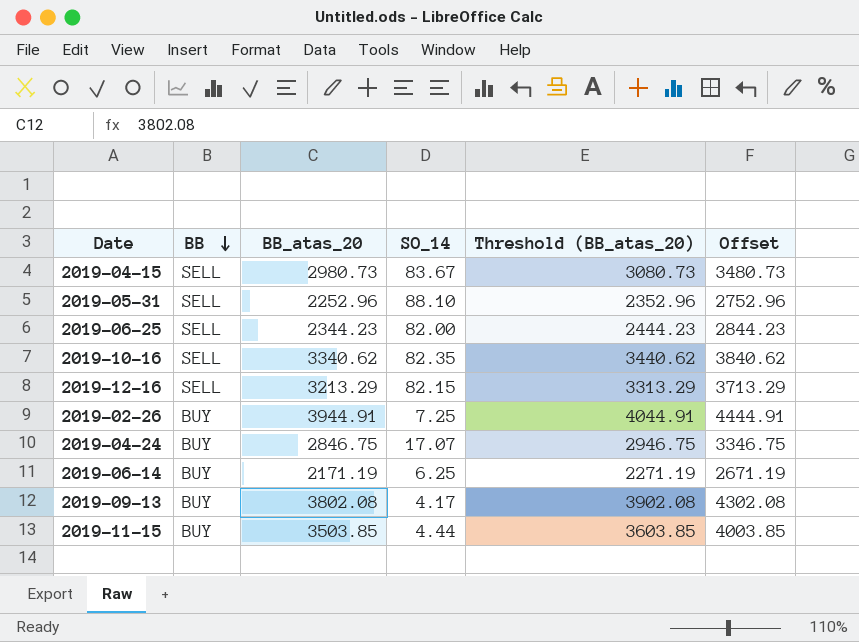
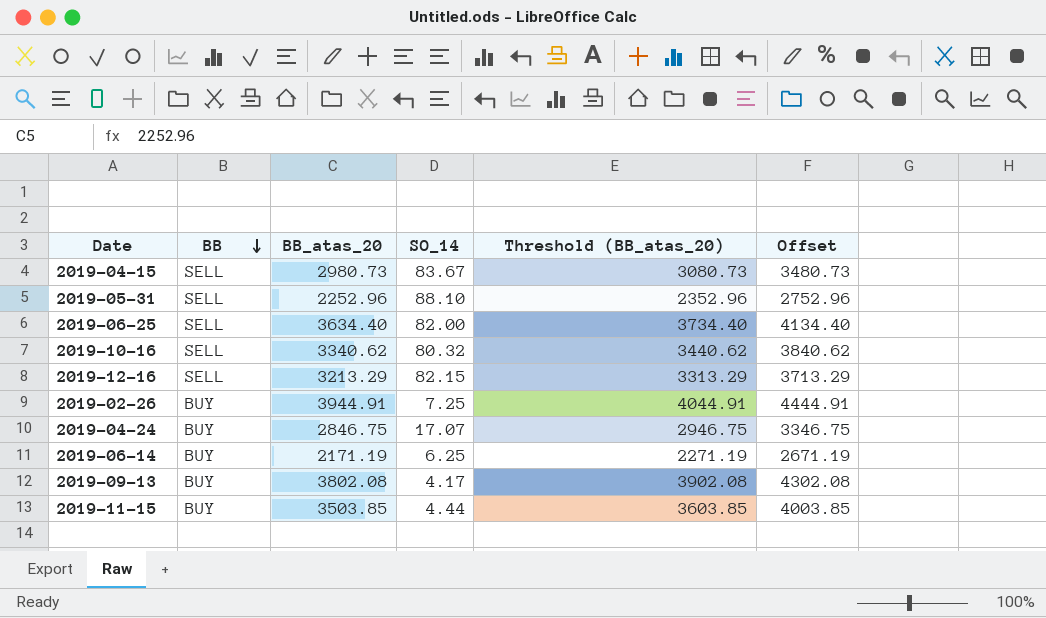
2019-06-25 | BB_atas_20: 2344.23 -> 3634.40
2019-06-25 | Threshold (BB_atas_20): 2444.23 -> 3734.40
2019-06-25 | Offset: 2844.23 -> 4134.40
2019-10-16 | SO_14: 82.35 -> 80.32

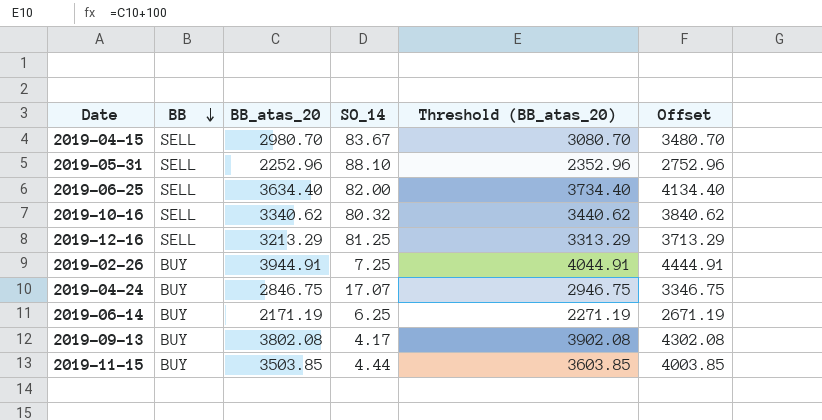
2019-04-15 | BB_atas_20: 2980.73 -> 2980.70
2019-04-15 | Threshold (BB_atas_20): 3080.73 -> 3080.70
2019-04-15 | Offset: 3480.73 -> 3480.70
2019-12-16 | SO_14: 82.15 -> 81.25

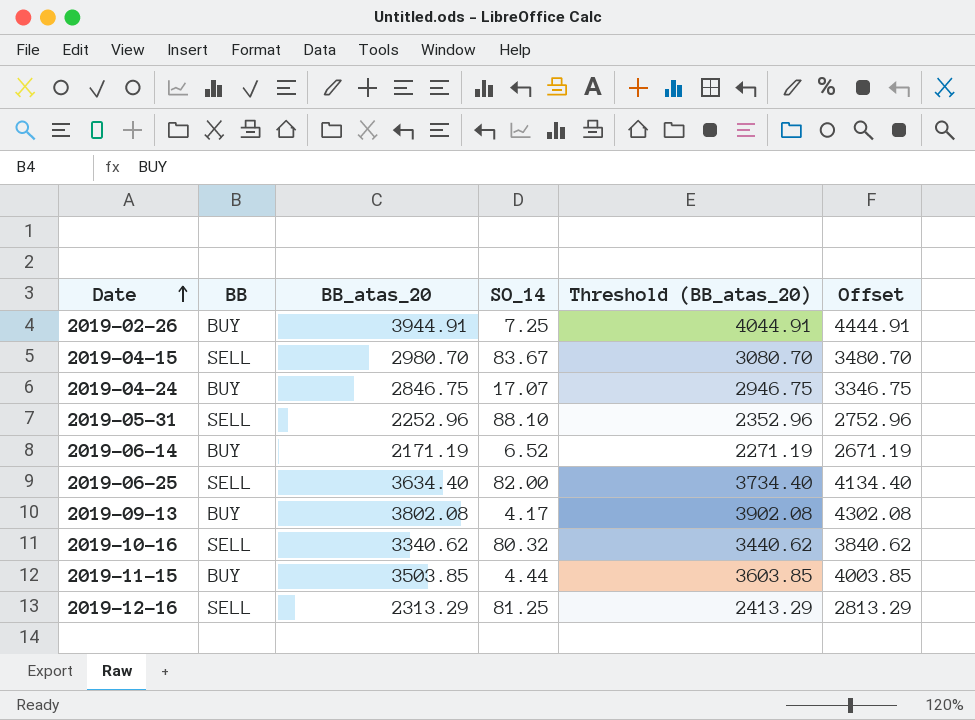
row order: BB descending -> Date ascending
2019-06-14 | SO_14: 6.25 -> 6.52
2019-12-16 | BB_atas_20: 3213.29 -> 2313.29
2019-12-16 | Threshold (BB_atas_20): 3313.29 -> 2413.29
2019-12-16 | Offset: 3713.29 -> 2813.29

